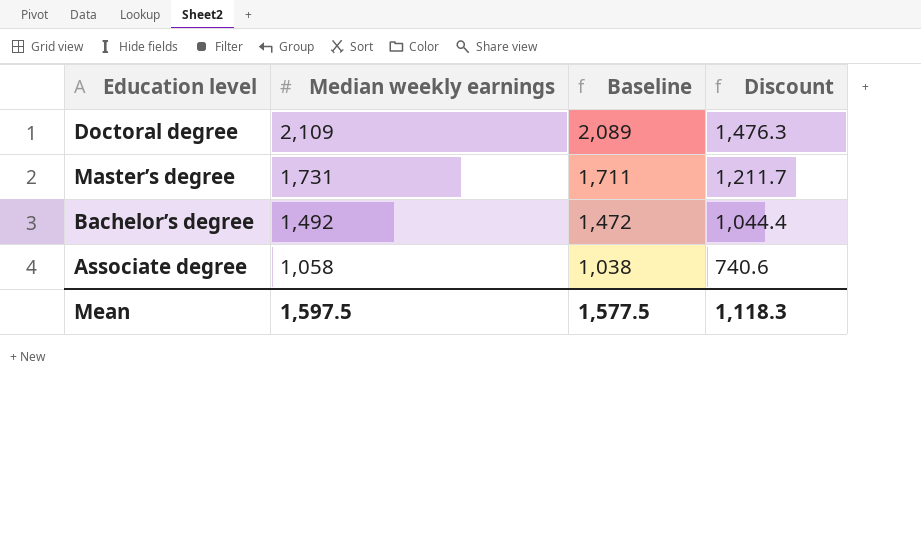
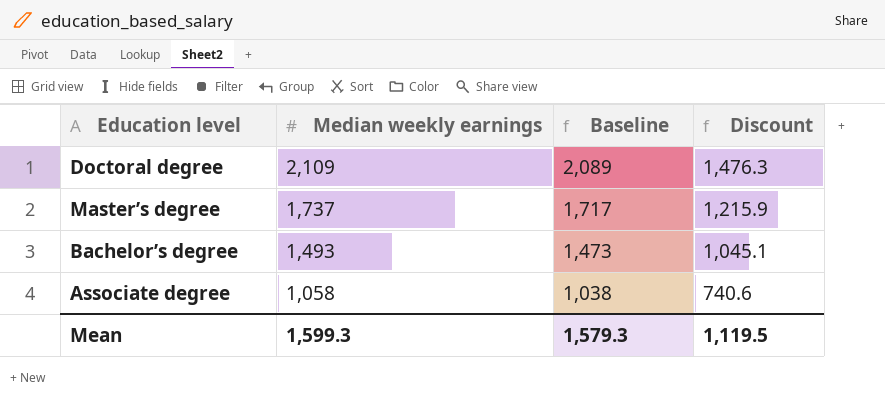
Master’s degree | Median weekly earnings: 1,731 -> 1,737
Master’s degree | Baseline: 1,711 -> 1,717
Master’s degree | Discount: 1,211.7 -> 1,215.9
Bachelor’s degree | Median weekly earnings: 1,492 -> 1,493
Bachelor’s degree | Baseline: 1,472 -> 1,473
Bachelor’s degree | Discount: 1,044.4 -> 1,045.1
Mean | Median weekly earnings: 1,597.5 -> 1,599.3
Mean | Baseline: 1,577.5 -> 1,579.3
Mean | Discount: 1,118.3 -> 1,119.5

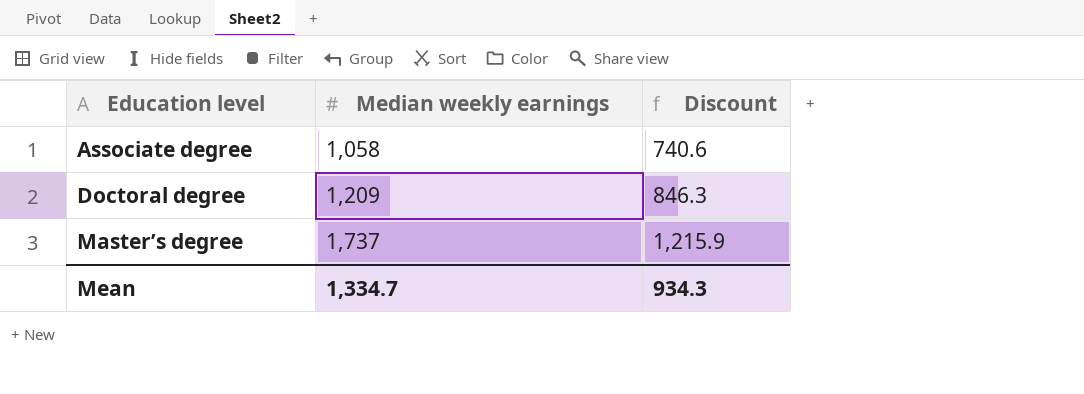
row order: Median weekly earnings descending -> Education level ascending
column Baseline | formula: [Median weekly earnings] - 20 -> none
row Bachelor’s degree: 1,493 | 1,473 | 1,045.1 -> none
Doctoral degree | Median weekly earnings: 2,109 -> 1,209
Doctoral degree | Discount: 1,476.3 -> 846.3
Mean | Median weekly earnings: 1,599.3 -> 1,334.7
Mean | Discount: 1,119.5 -> 934.3

